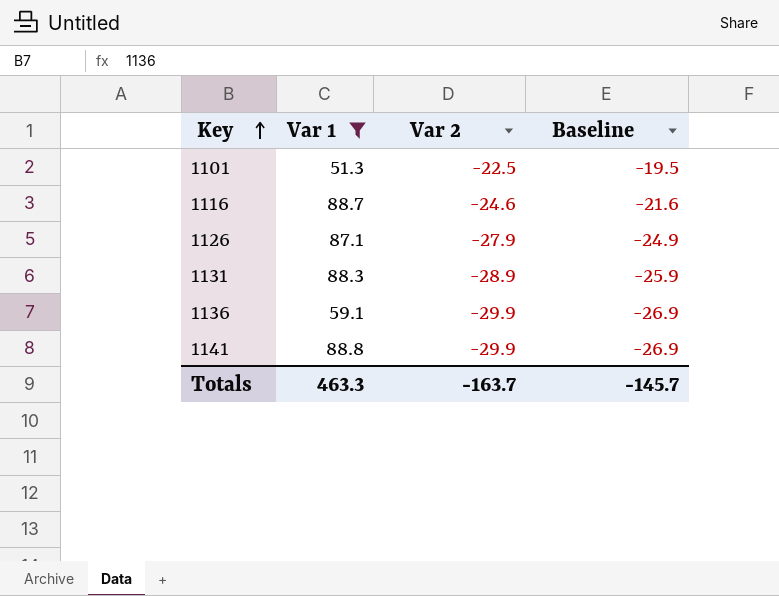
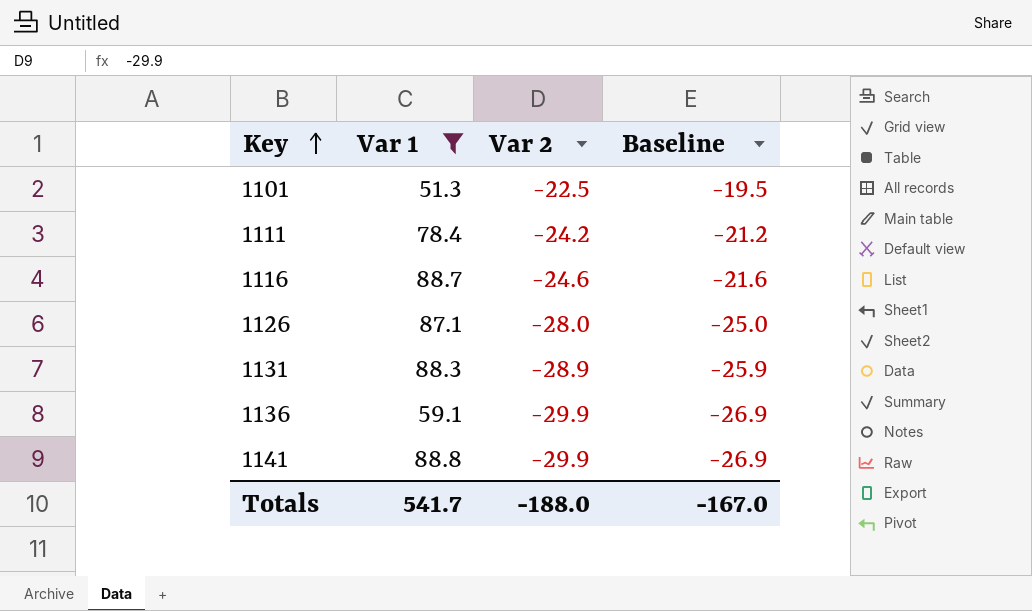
row 1111: none -> 78.4 | -24.2 | -21.2
1126 | Var 2: -27.9 -> -28.0
1126 | Baseline: -24.9 -> -25.0
Totals | Var 1: 463.3 -> 541.7
Totals | Var 2: -163.7 -> -188.0
Totals | Baseline: -145.7 -> -167.0

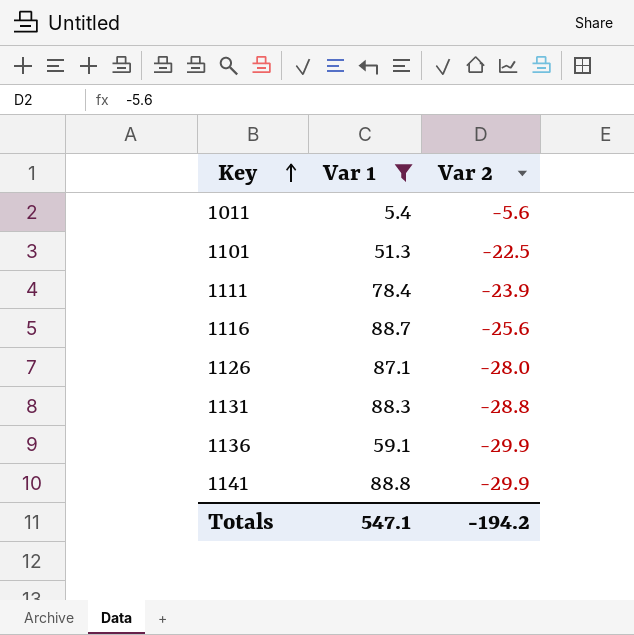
column Baseline | formula: [Var 2] + 3 -> none
row 1011: none -> 5.4 | -5.6
1111 | Var 2: -24.2 -> -23.9
1116 | Var 2: -24.6 -> -25.6
1131 | Var 2: -28.9 -> -28.8
Totals | Var 1: 541.7 -> 547.1
Totals | Var 2: -188.0 -> -194.2

